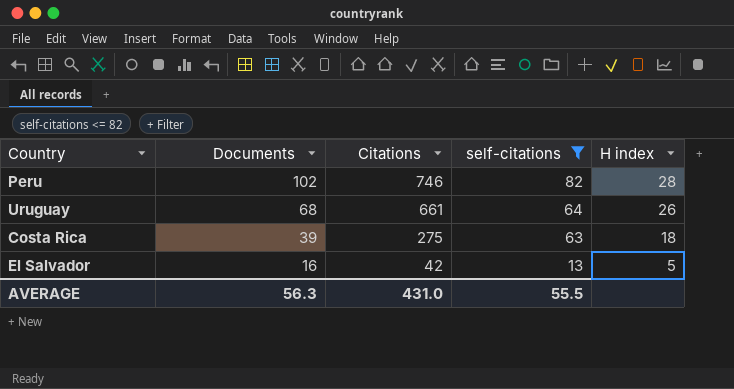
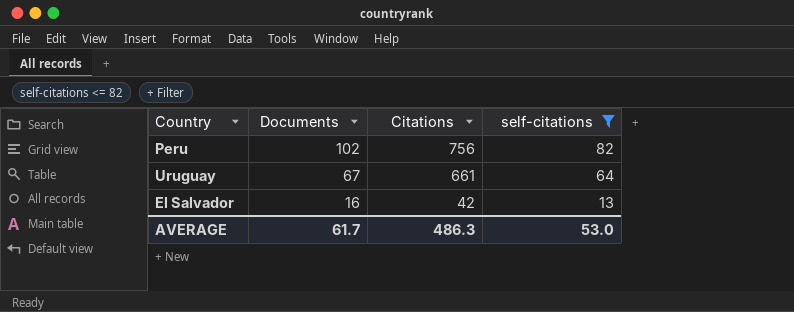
column H index | position: 5 -> none
row Costa Rica: 39 | 275 | 63 | 18 -> none
Peru | Citations: 746 -> 756
Uruguay | Documents: 68 -> 67
AVERAGE | Documents: 56.3 -> 61.7
AVERAGE | Citations: 431.0 -> 486.3
AVERAGE | self-citations: 55.5 -> 53.0

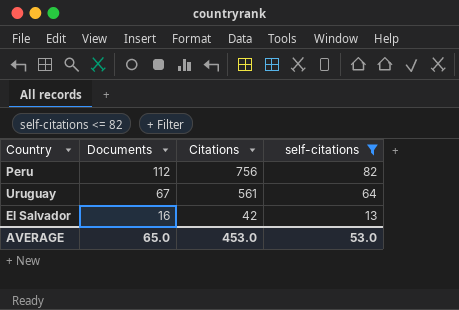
Peru | Documents: 102 -> 112
Uruguay | Citations: 661 -> 561
AVERAGE | Documents: 61.7 -> 65.0
AVERAGE | Citations: 486.3 -> 453.0

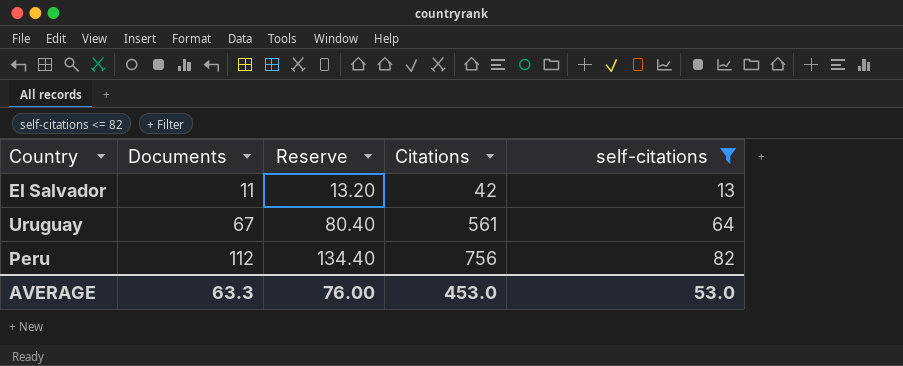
row order: Documents descending -> Documents ascending
column Reserve | formula: none -> [Documents] * 1.2
El Salvador | Documents: 16 -> 11
AVERAGE | Documents: 65.0 -> 63.3

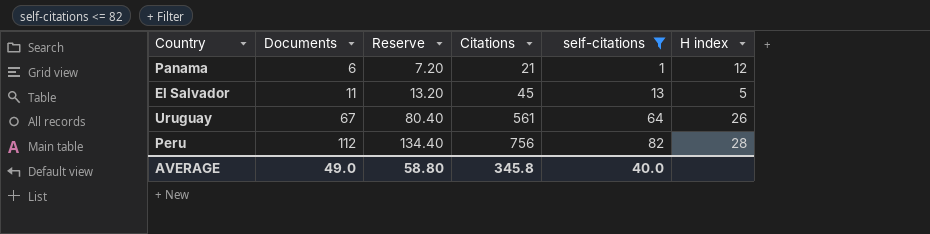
column H index | position: none -> 6
row Panama: none -> 6 | 7.20 | 21 | 1 | 12
El Salvador | Citations: 42 -> 45
AVERAGE | Documents: 63.3 -> 49.0
AVERAGE | Reserve: 76.00 -> 58.80
AVERAGE | Citations: 453.0 -> 345.8
AVERAGE | self-citations: 53.0 -> 40.0

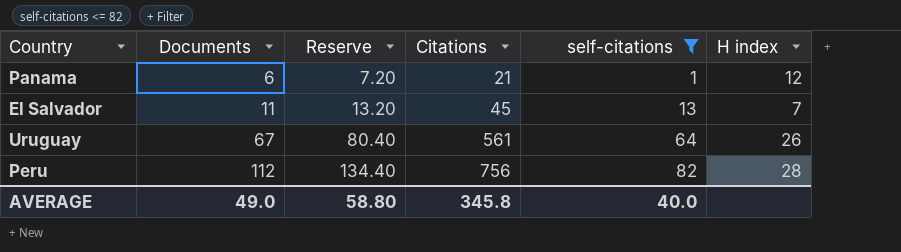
El Salvador | H index: 5 -> 7

